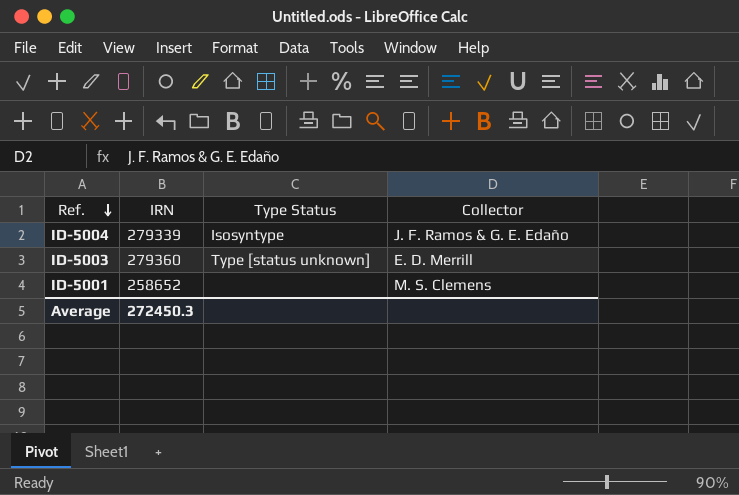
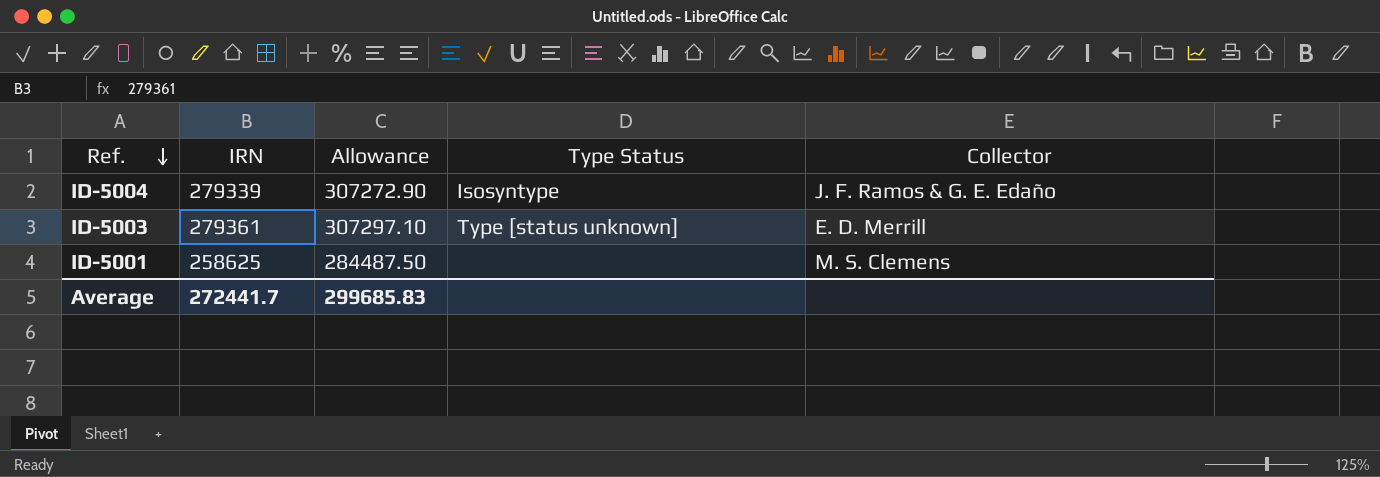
column Allowance | formula: none -> [IRN] * 1.1
ID-5003 | IRN: 279360 -> 279361
ID-5001 | IRN: 258652 -> 258625
Average | IRN: 272450.3 -> 272441.7

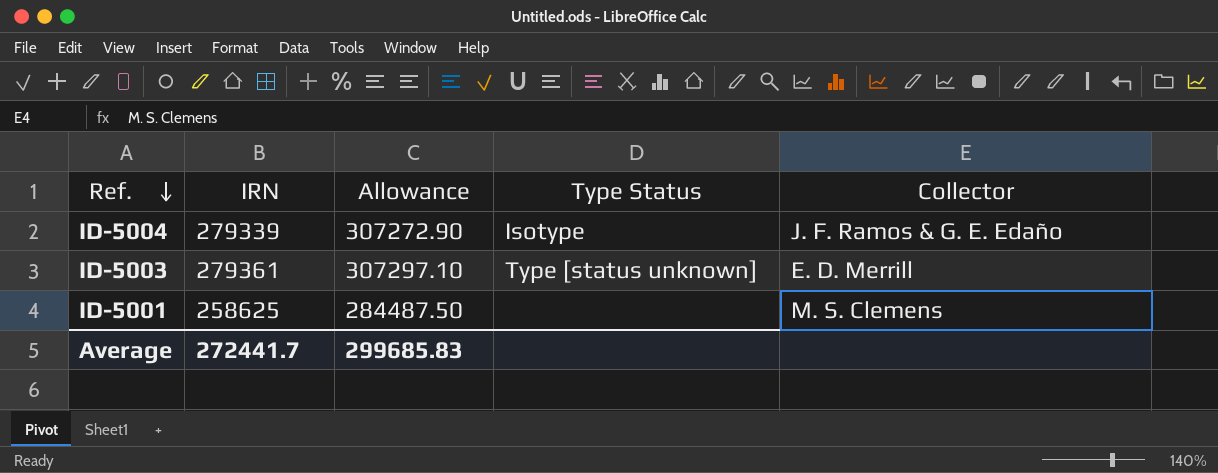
ID-5004 | Type Status: Isosyntype -> Isotype

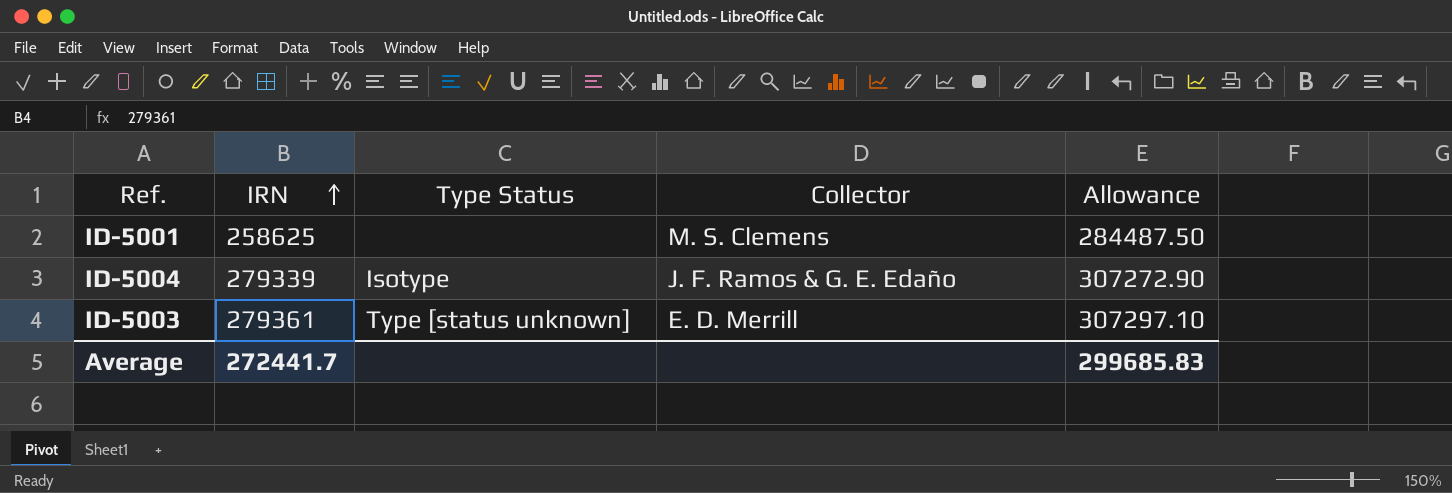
row order: Ref. descending -> IRN ascending
column Allowance | position: 3 -> 5

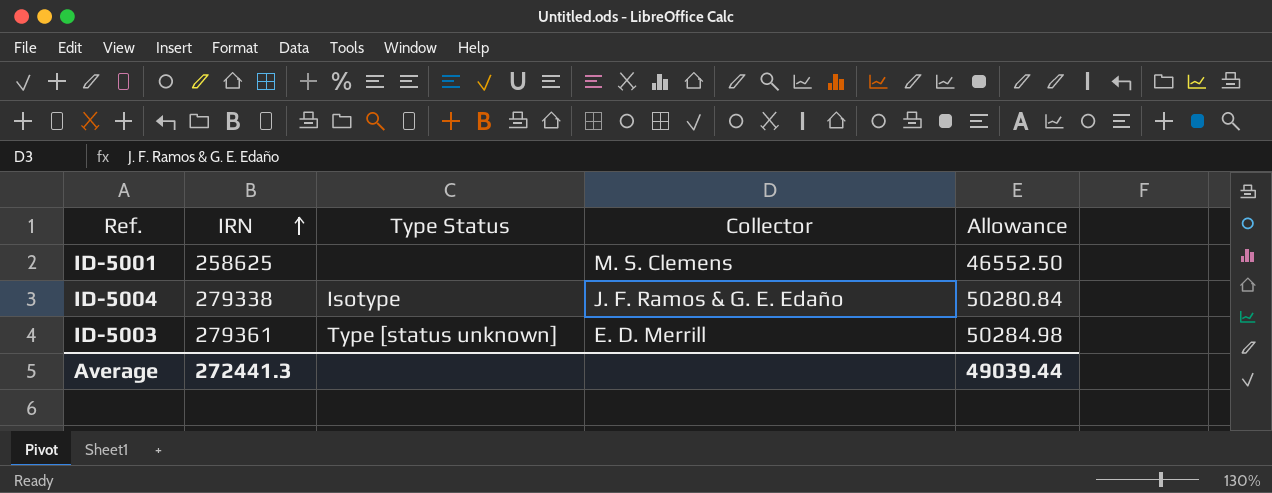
column Allowance | formula: [IRN] * 1.1 -> [IRN] * 0.18
ID-5004 | IRN: 279339 -> 279338
Average | IRN: 272441.7 -> 272441.3
Average | Allowance: 299685.83 -> 49039.44

